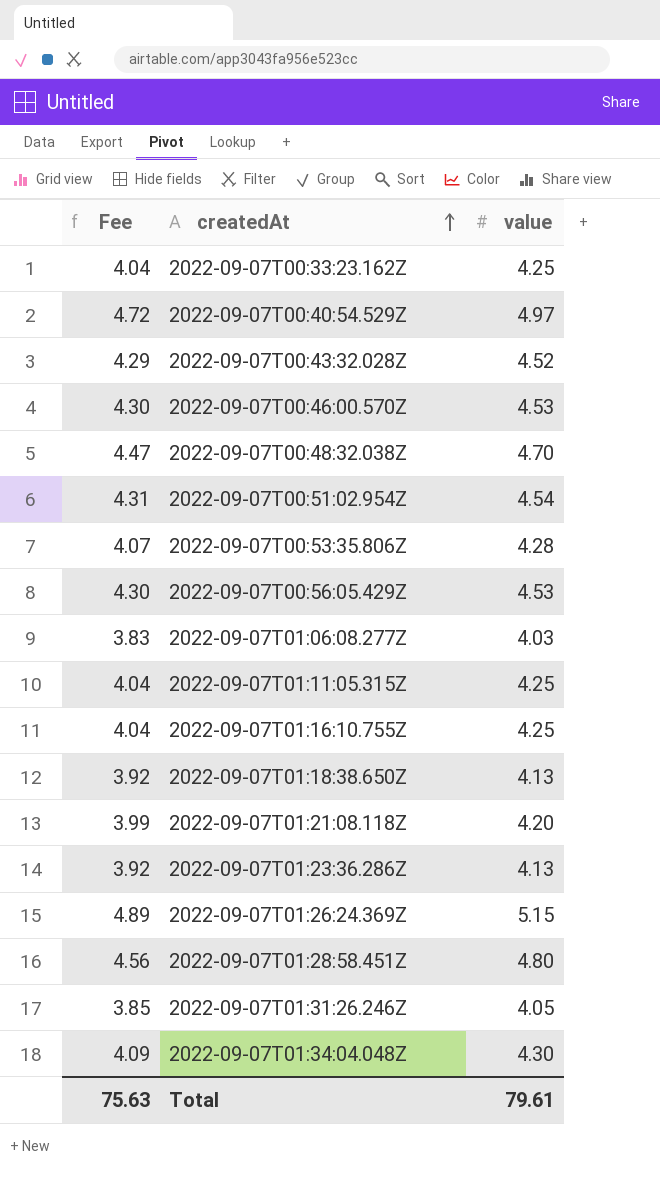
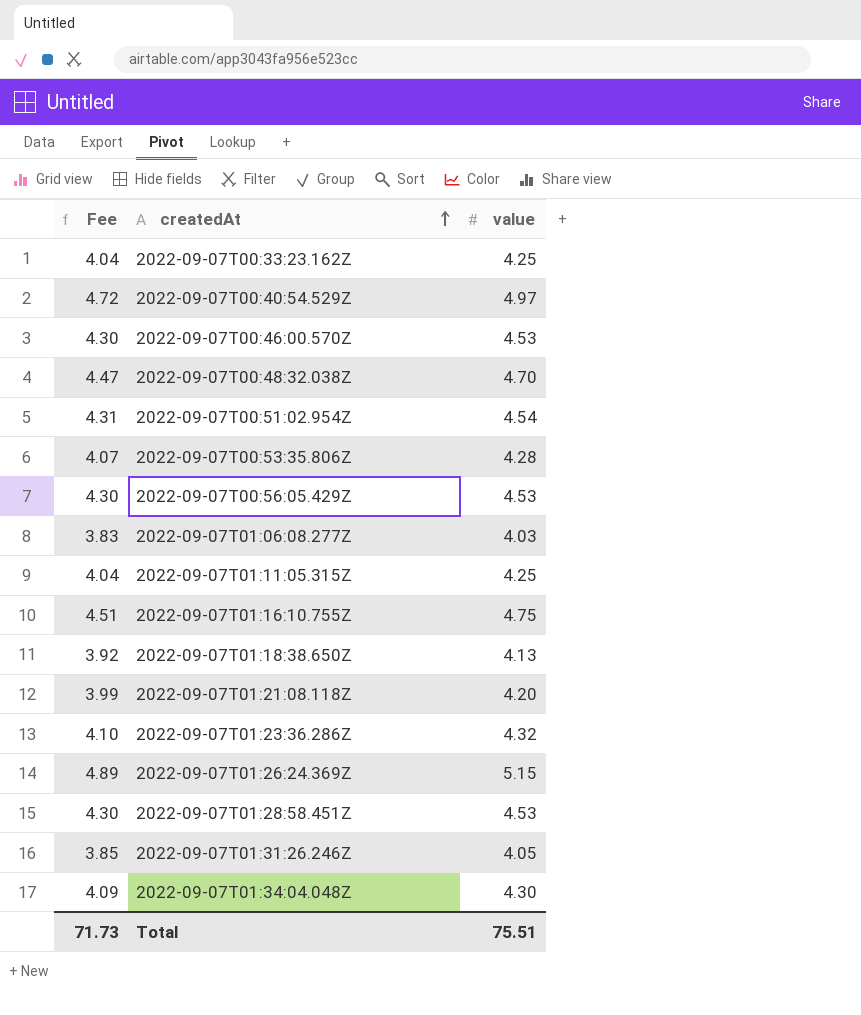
row 2022-09-07T00:43:32.028Z: 4.29 | 4.52 -> none
2022-09-07T01:16:10.755Z | Fee: 4.04 -> 4.51
2022-09-07T01:16:10.755Z | value: 4.25 -> 4.75
2022-09-07T01:23:36.286Z | Fee: 3.92 -> 4.10
2022-09-07T01:23:36.286Z | value: 4.13 -> 4.32
2022-09-07T01:28:58.451Z | Fee: 4.56 -> 4.30
2022-09-07T01:28:58.451Z | value: 4.80 -> 4.53
Total | Fee: 75.63 -> 71.73
Total | value: 79.61 -> 75.51

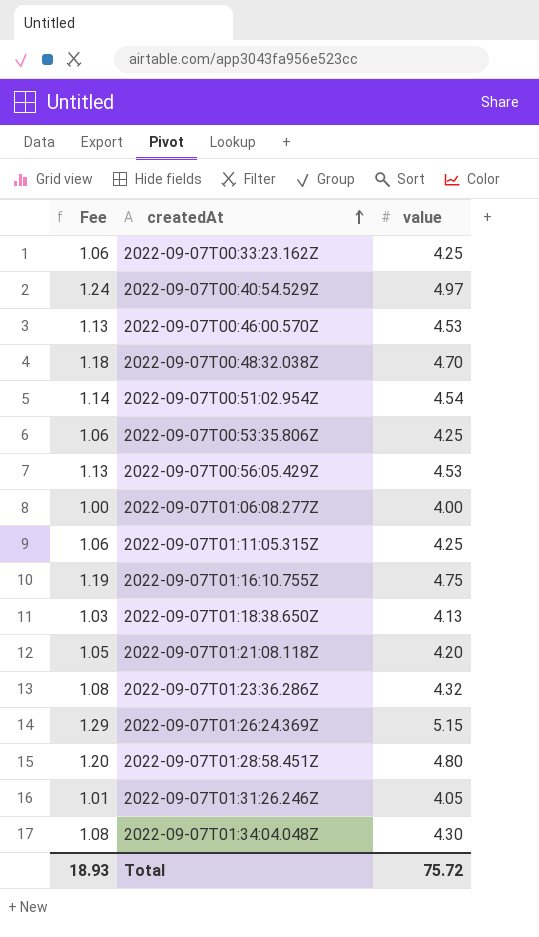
column Fee | formula: [value] * 0.95 -> [value] * 0.25
2022-09-07T00:53:35.806Z | value: 4.28 -> 4.25
2022-09-07T01:06:08.277Z | value: 4.03 -> 4.00
2022-09-07T01:28:58.451Z | value: 4.53 -> 4.80
Total | Fee: 71.73 -> 18.93
Total | value: 75.51 -> 75.72

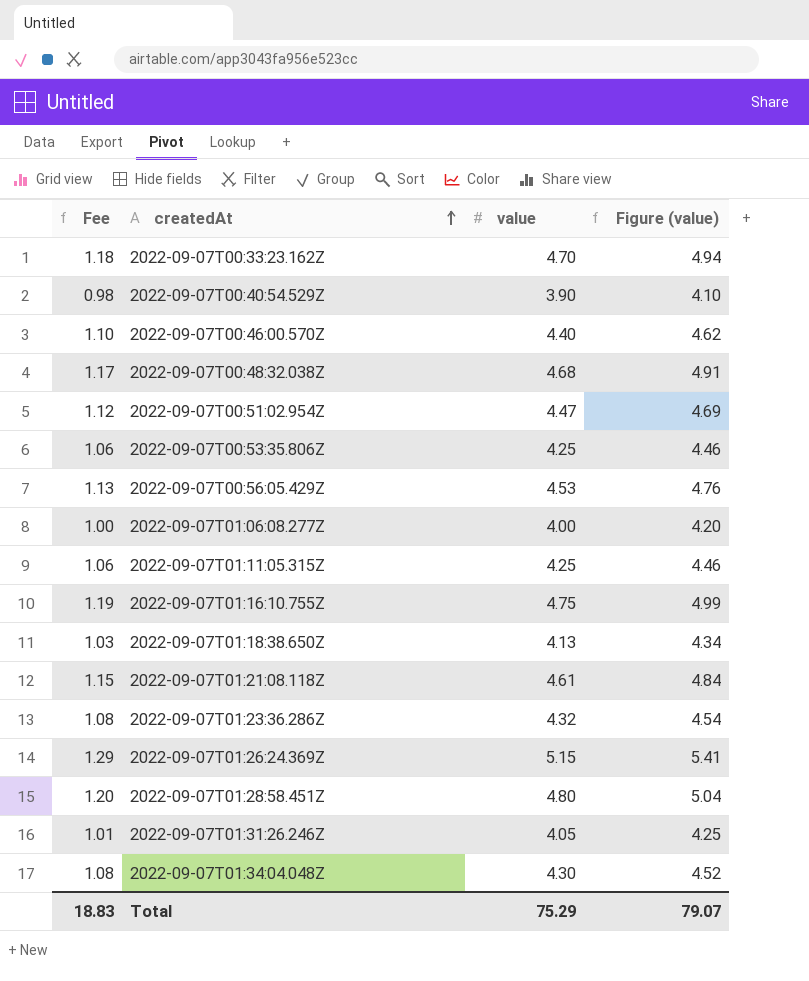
column Figure (value) | formula: none -> [value] * 1.05
2022-09-07T00:33:23.162Z | Fee: 1.06 -> 1.18
2022-09-07T00:33:23.162Z | value: 4.25 -> 4.70
2022-09-07T00:40:54.529Z | Fee: 1.24 -> 0.98
2022-09-07T00:40:54.529Z | value: 4.97 -> 3.90
2022-09-07T00:46:00.570Z | Fee: 1.13 -> 1.10
2022-09-07T00:46:00.570Z | value: 4.53 -> 4.40
2022-09-07T00:48:32.038Z | Fee: 1.18 -> 1.17
2022-09-07T00:48:32.038Z | value: 4.70 -> 4.68
2022-09-07T00:51:02.954Z | Fee: 1.14 -> 1.12
2022-09-07T00:51:02.954Z | value: 4.54 -> 4.47
2022-09-07T01:21:08.118Z | Fee: 1.05 -> 1.15
2022-09-07T01:21:08.118Z | value: 4.20 -> 4.61
Total | Fee: 18.93 -> 18.83
Total | value: 75.72 -> 75.29

